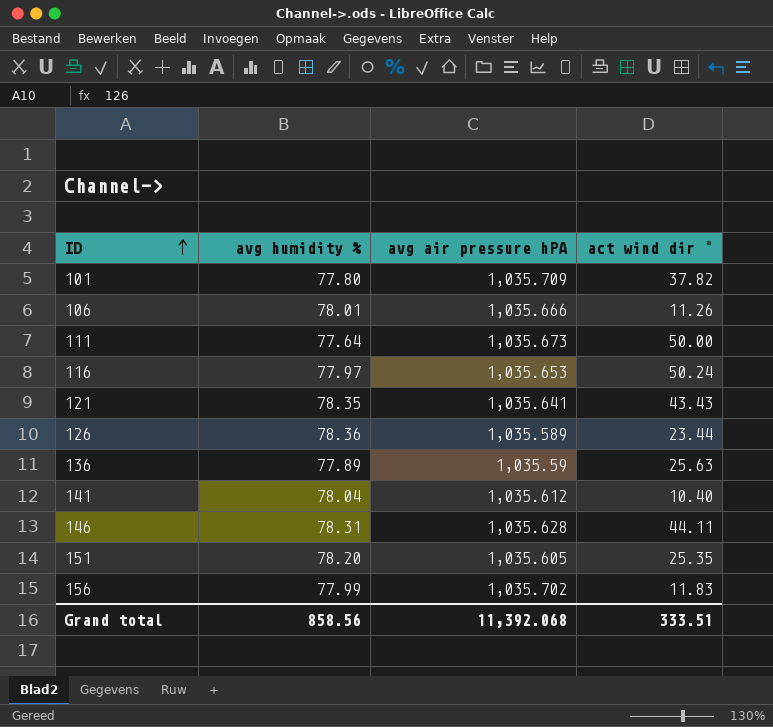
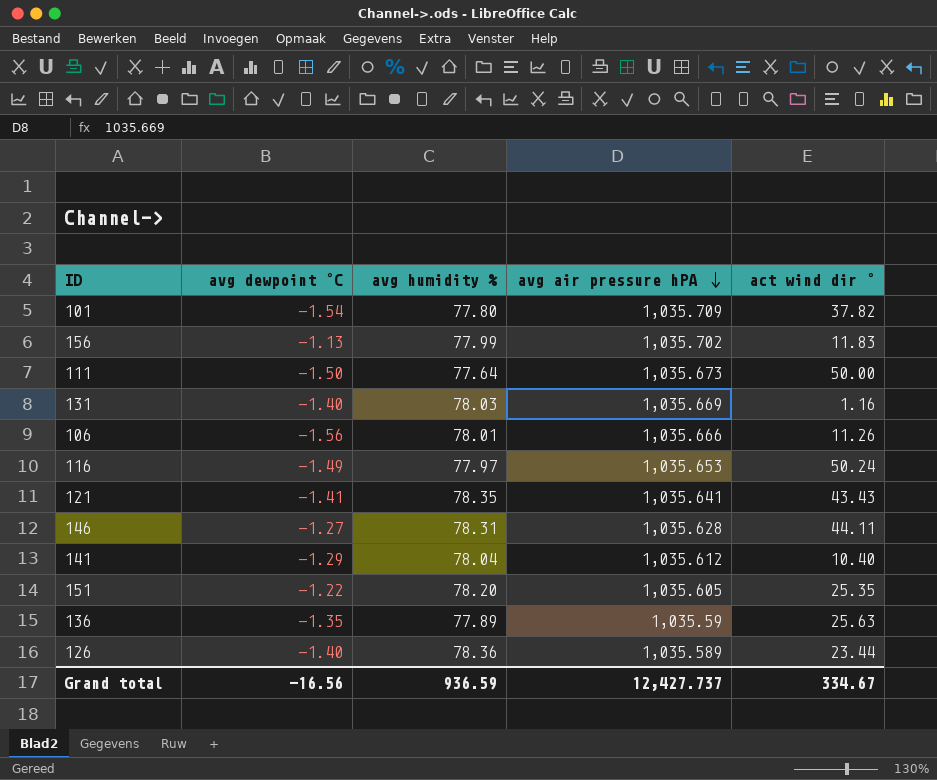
row order: ID ascending -> avg air pressure hPA descending
column avg dewpoint °C | position: none -> 2
row 131: none -> -1.40 | 78.03 | 1,035.669 | 1.16
Grand total | avg humidity %: 858.56 -> 936.59
Grand total | avg air pressure hPA: 11,392.068 -> 12,427.737
Grand total | act wind dir °: 333.51 -> 334.67

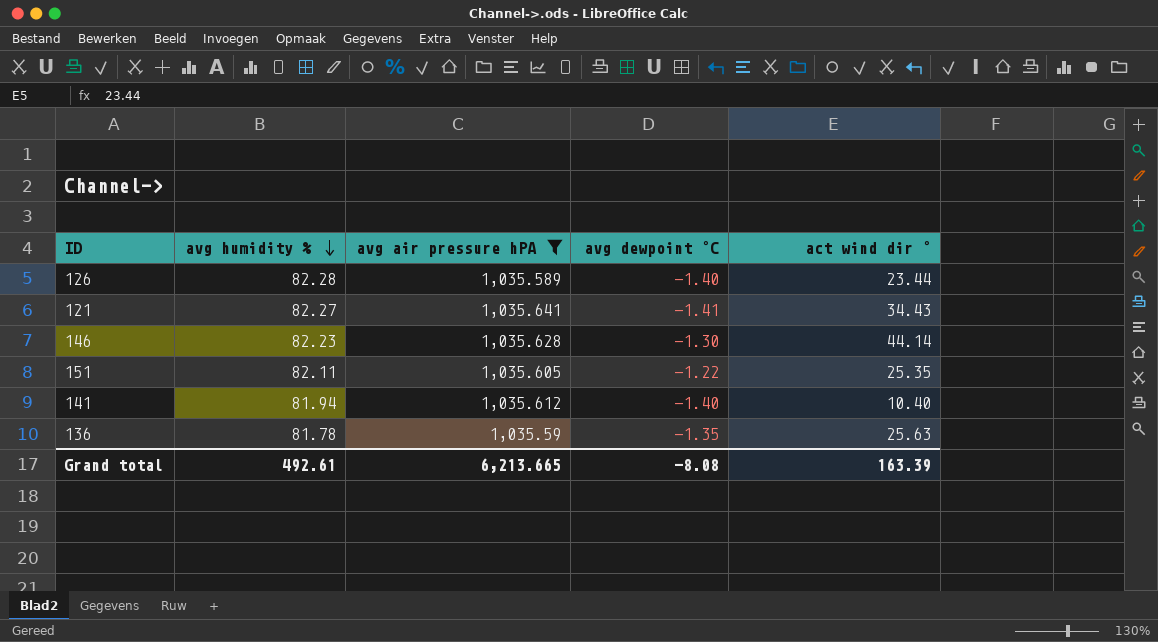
filter: none -> avg air pressure hPA <= 1,035.641
row order: avg air pressure hPA descending -> avg humidity % descending
column avg dewpoint °C | position: 2 -> 4
126 | avg humidity %: 78.36 -> 82.28
121 | avg humidity %: 78.35 -> 82.27
121 | act wind dir °: 43.43 -> 34.43
146 | avg humidity %: 78.31 -> 82.23
146 | avg dewpoint °C: -1.27 -> -1.30
146 | act wind dir °: 44.11 -> 44.14
151 | avg humidity %: 78.20 -> 82.11
141 | avg humidity %: 78.04 -> 81.94
141 | avg dewpoint °C: -1.29 -> -1.40
136 | avg humidity %: 77.89 -> 81.78
Grand total | avg humidity %: 936.59 -> 492.61
Grand total | avg air pressure hPA: 12,427.737 -> 6,213.665
Grand total | avg dewpoint °C: -16.56 -> -8.08
Grand total | act wind dir °: 334.67 -> 163.39

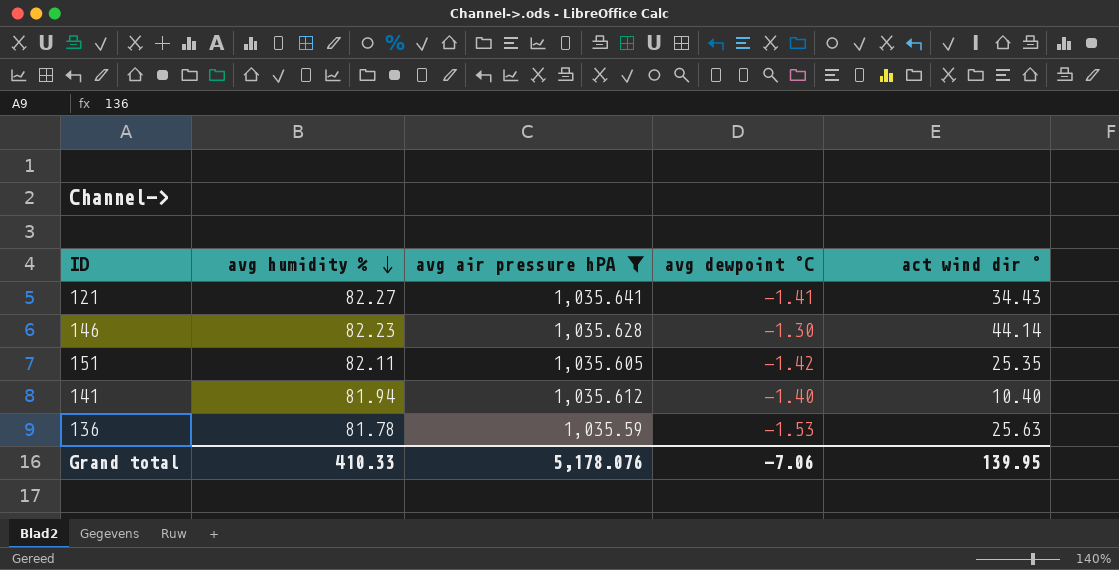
row 126: 82.28 | 1,035.589 | -1.40 | 23.44 -> none
151 | avg dewpoint °C: -1.22 -> -1.42
136 | avg dewpoint °C: -1.35 -> -1.53
Grand total | avg humidity %: 492.61 -> 410.33
Grand total | avg air pressure hPA: 6,213.665 -> 5,178.076
Grand total | avg dewpoint °C: -8.08 -> -7.06
Grand total | act wind dir °: 163.39 -> 139.95

